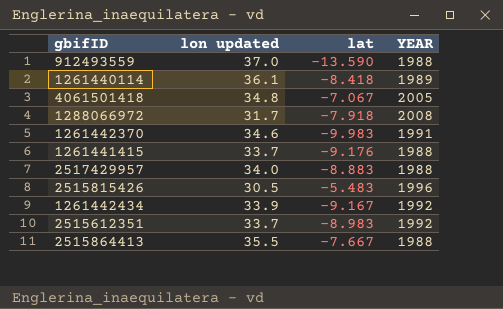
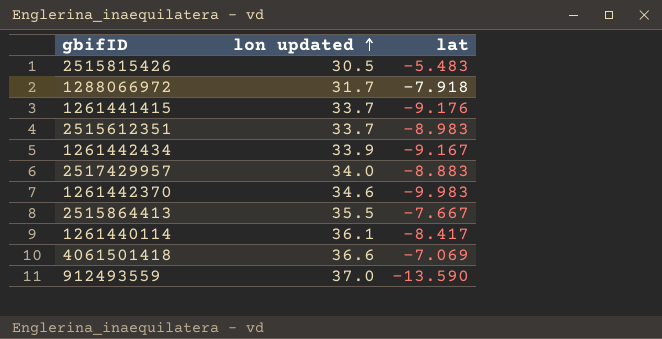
row order: none -> lon updated ascending
column YEAR | position: 4 -> none
1261440114 | lat: -8.418 -> -8.417
4061501418 | lon updated: 34.8 -> 36.6
4061501418 | lat: -7.067 -> -7.069

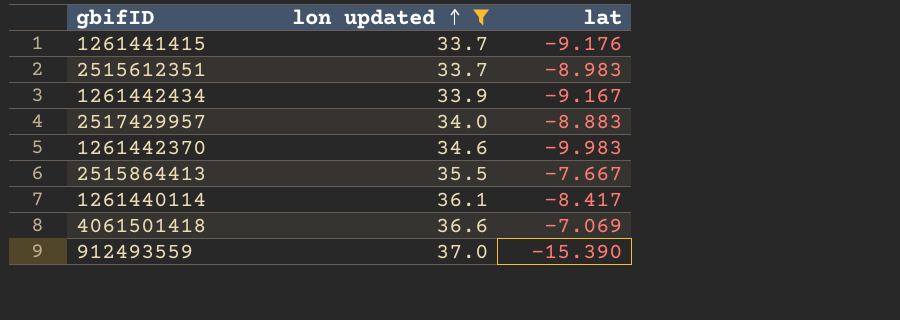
filter: none -> lon updated >= 33.7
912493559 | lat: -13.590 -> -15.390

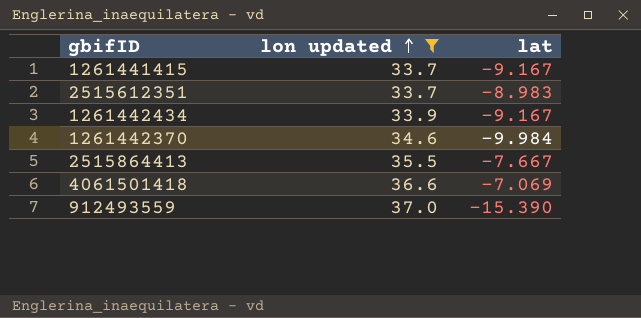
row 2517429957: 34.0 | -8.883 -> none
row 1261440114: 36.1 | -8.417 -> none
1261441415 | lat: -9.176 -> -9.167
1261442370 | lat: -9.983 -> -9.984

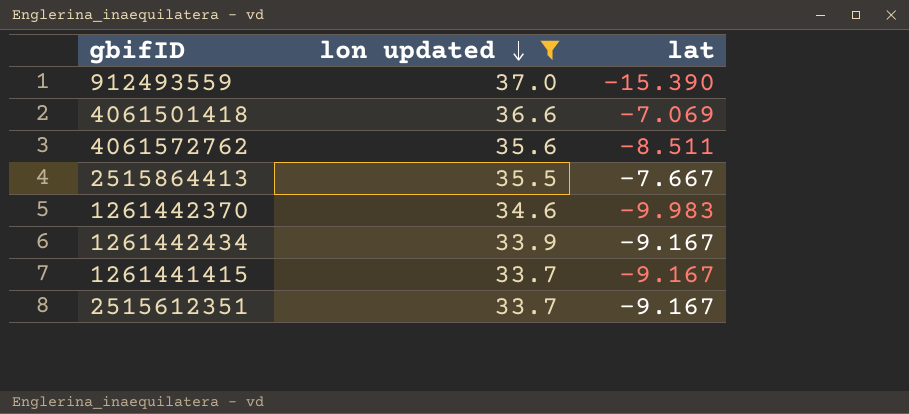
row order: lon updated ascending -> lon updated descending
row 4061572762: none -> 35.6 | -8.511
1261442370 | lat: -9.984 -> -9.983
2515612351 | lat: -8.983 -> -9.167

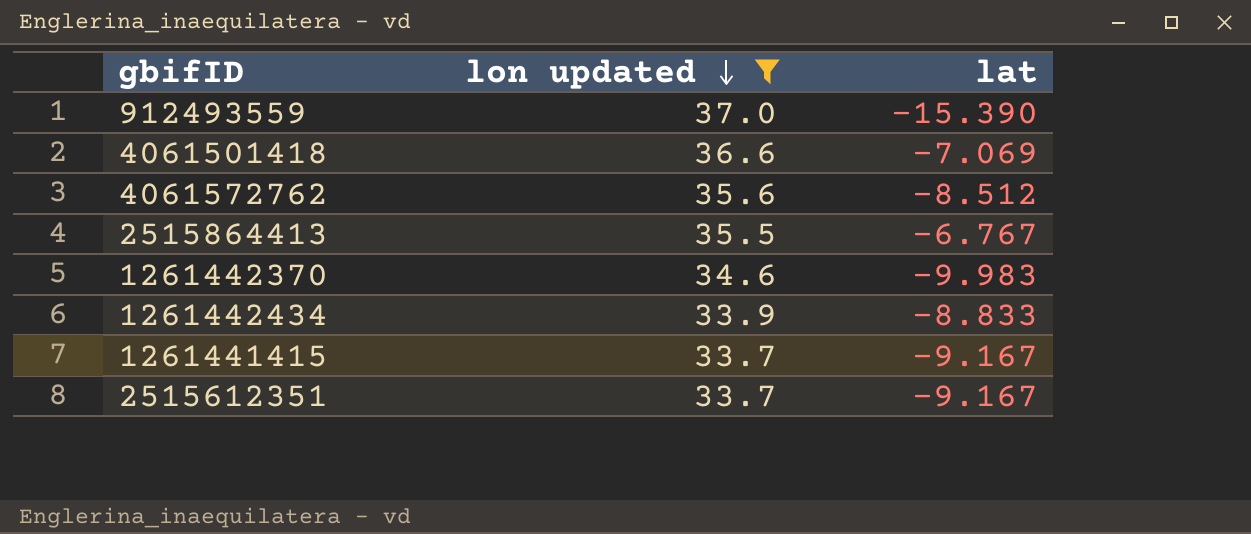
4061572762 | lat: -8.511 -> -8.512
2515864413 | lat: -7.667 -> -6.767
1261442434 | lat: -9.167 -> -8.833

